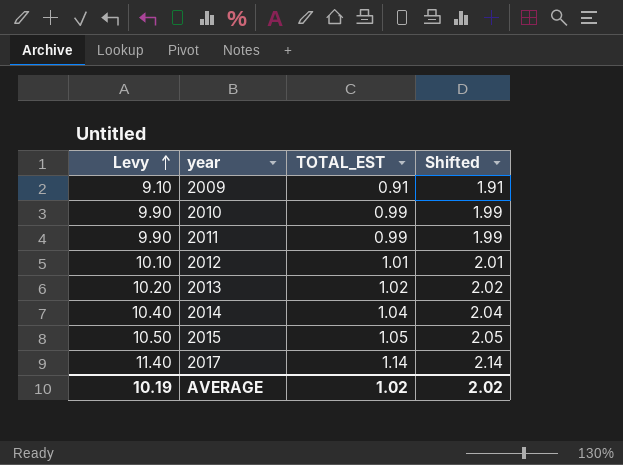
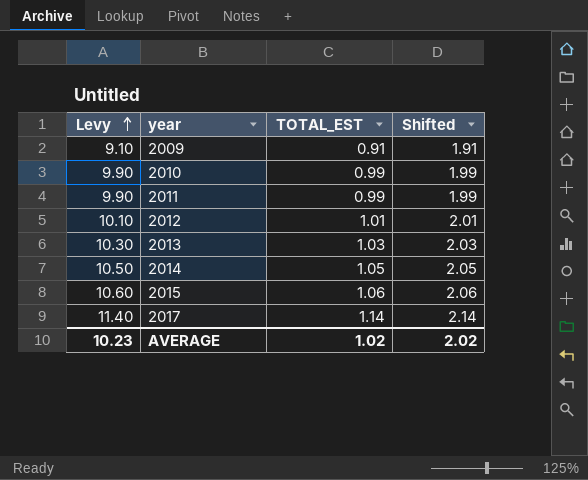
2013 | Levy: 10.20 -> 10.30
2013 | TOTAL_EST: 1.02 -> 1.03
2013 | Shifted: 2.02 -> 2.03
2014 | Levy: 10.40 -> 10.50
2014 | TOTAL_EST: 1.04 -> 1.05
2014 | Shifted: 2.04 -> 2.05
2015 | Levy: 10.50 -> 10.60
2015 | TOTAL_EST: 1.05 -> 1.06
2015 | Shifted: 2.05 -> 2.06
AVERAGE | Levy: 10.19 -> 10.23

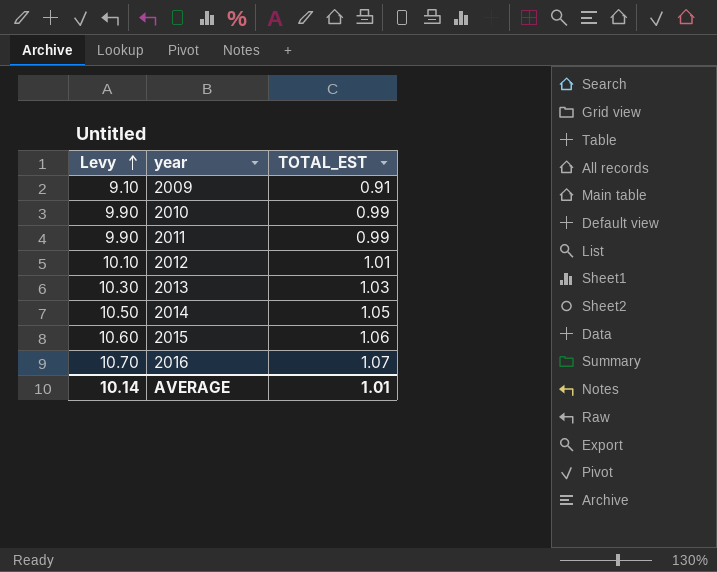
column Shifted | formula: [TOTAL_EST] + 1 -> none
row 2017: 11.40 | 1.14 | 2.14 -> none
row 2016: none -> 10.70 | 1.07
AVERAGE | Levy: 10.23 -> 10.14
AVERAGE | TOTAL_EST: 1.02 -> 1.01

